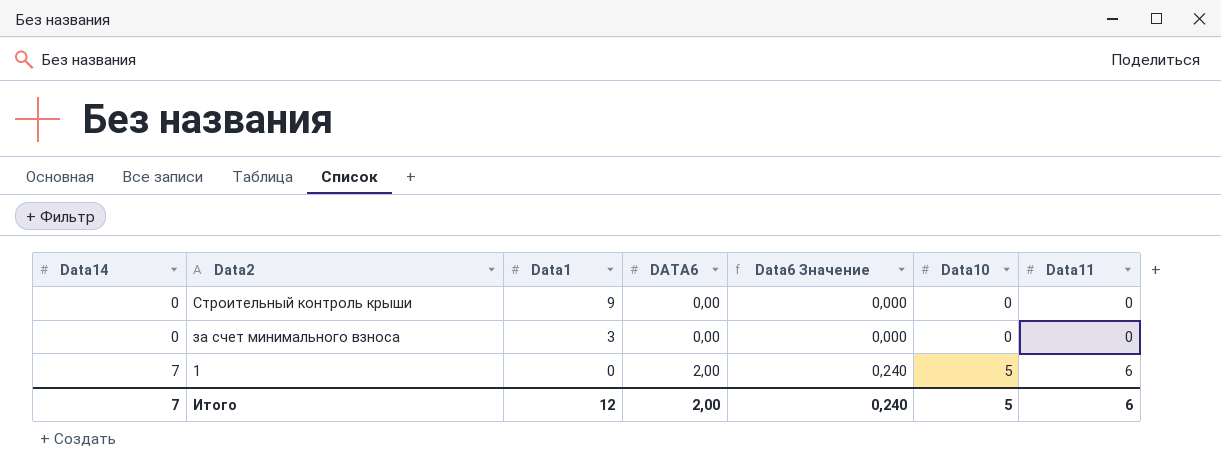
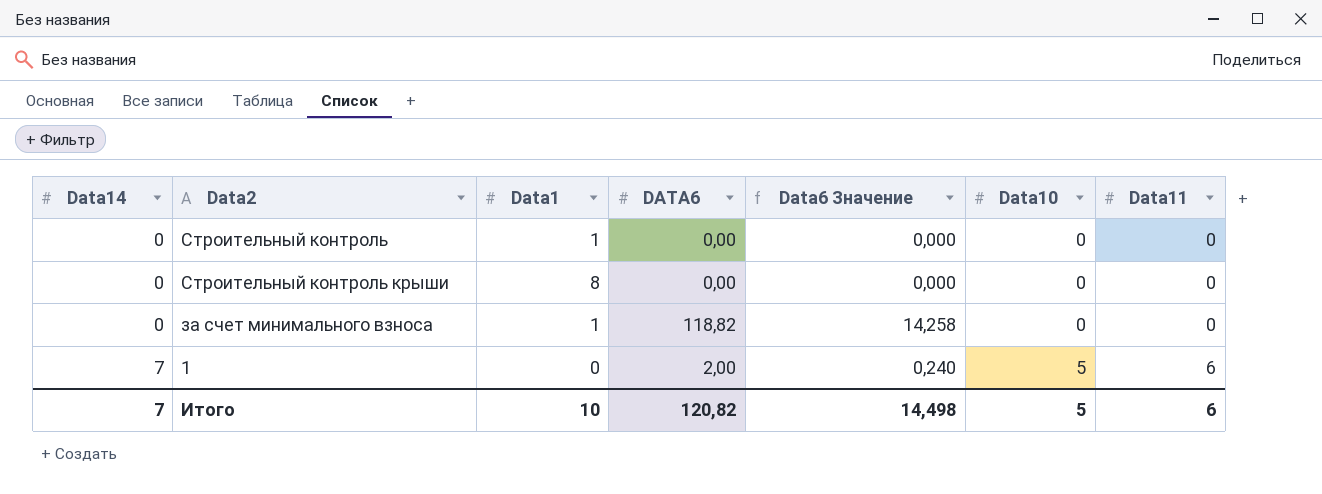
row Строительный контроль: none -> 0 | 1 | 0,00 | 0,000 | 0 | 0
Строительный контроль крыши | Data1: 9 -> 8
за счет минимального взноса | Data1: 3 -> 1
за счет минимального взноса | DATA6: 0,00 -> 118,82
за счет минимального взноса | Data6 Значение: 0,000 -> 14,258
Итого | Data1: 12 -> 10
Итого | DATA6: 2,00 -> 120,82
Итого | Data6 Значение: 0,240 -> 14,498

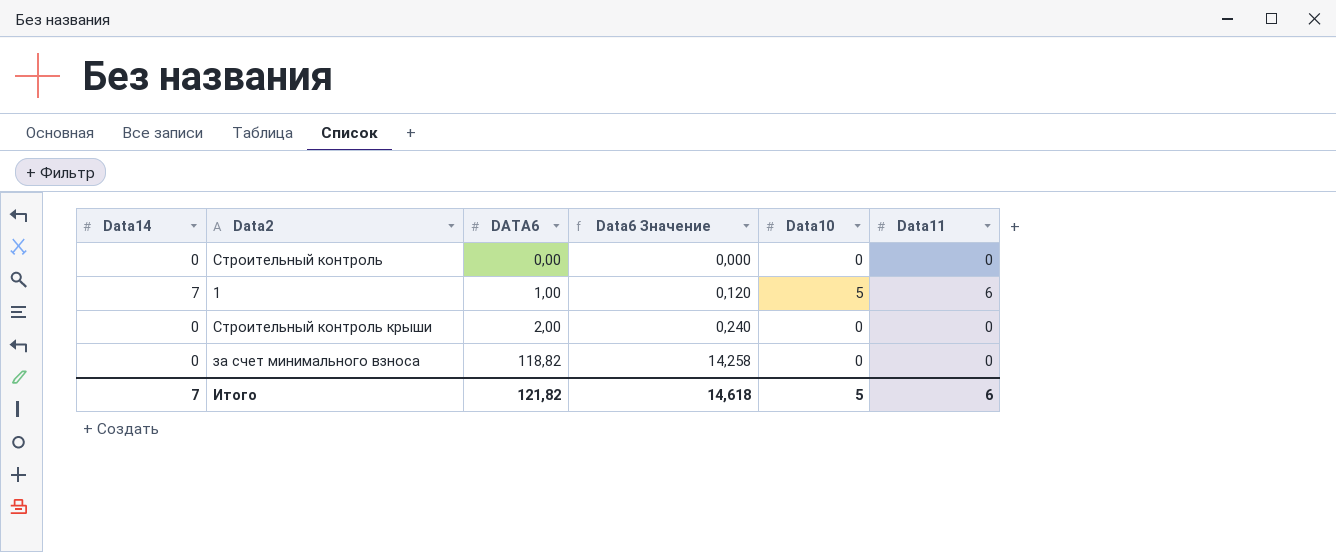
row order: Data14 ascending -> DATA6 ascending
column Data1 | position: 3 -> none
1 | DATA6: 2,00 -> 1,00
1 | Data6 Значение: 0,240 -> 0,120
Строительный контроль крыши | DATA6: 0,00 -> 2,00
Строительный контроль крыши | Data6 Значение: 0,000 -> 0,240
Итого | DATA6: 120,82 -> 121,82
Итого | Data6 Значение: 14,498 -> 14,618

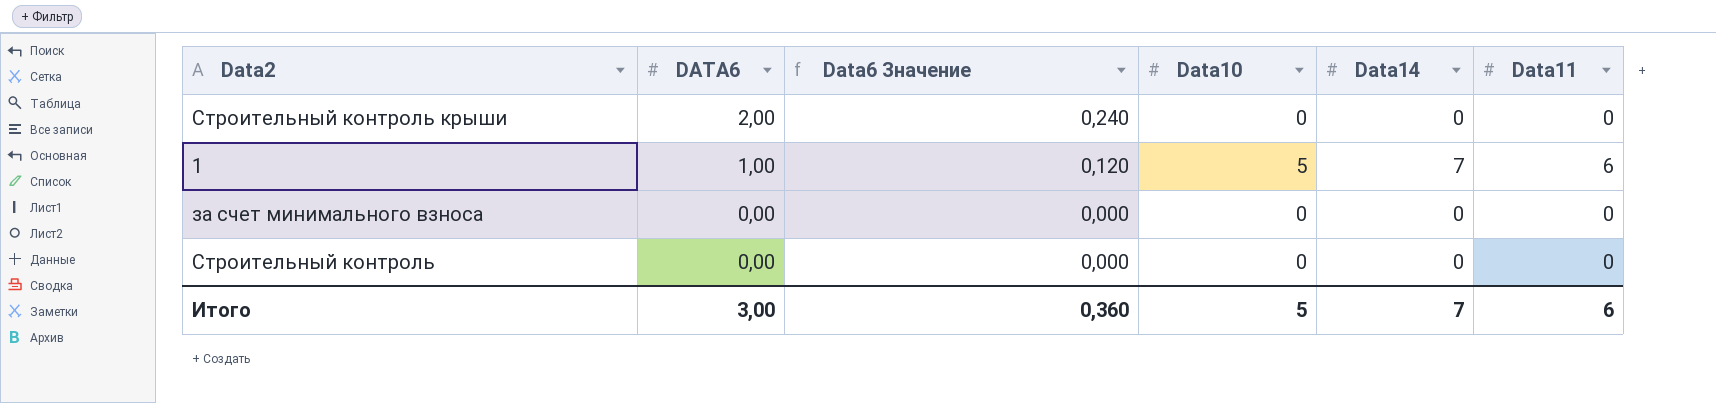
row order: DATA6 ascending -> DATA6 descending
column Data14 | position: 1 -> 5
за счет минимального взноса | DATA6: 118,82 -> 0,00
за счет минимального взноса | Data6 Значение: 14,258 -> 0,000
Итого | DATA6: 121,82 -> 3,00
Итого | Data6 Значение: 14,618 -> 0,360

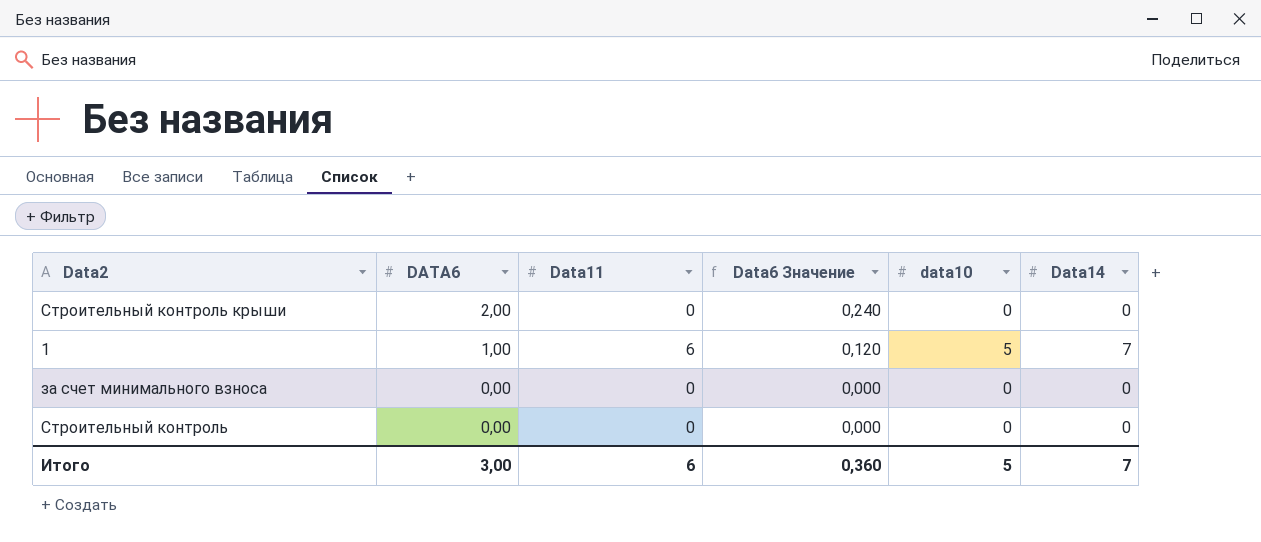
column Data11 | position: 6 -> 3
column name: Data10 -> data10

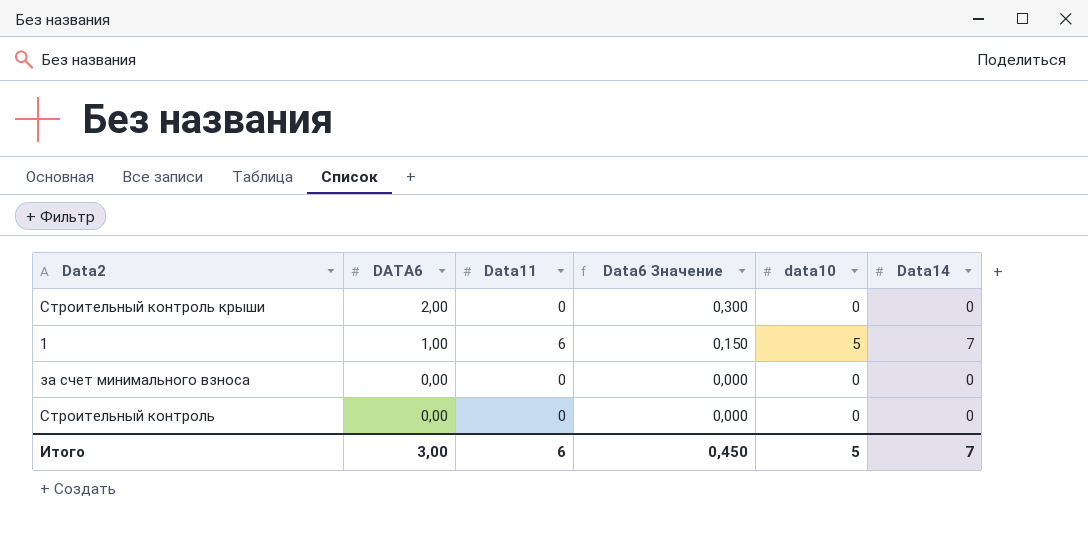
column Data6 Значение | formula: [DATA6] * 0,12 -> [DATA6] * 0,15
Итого | Data6 Значение: 0,360 -> 0,450

